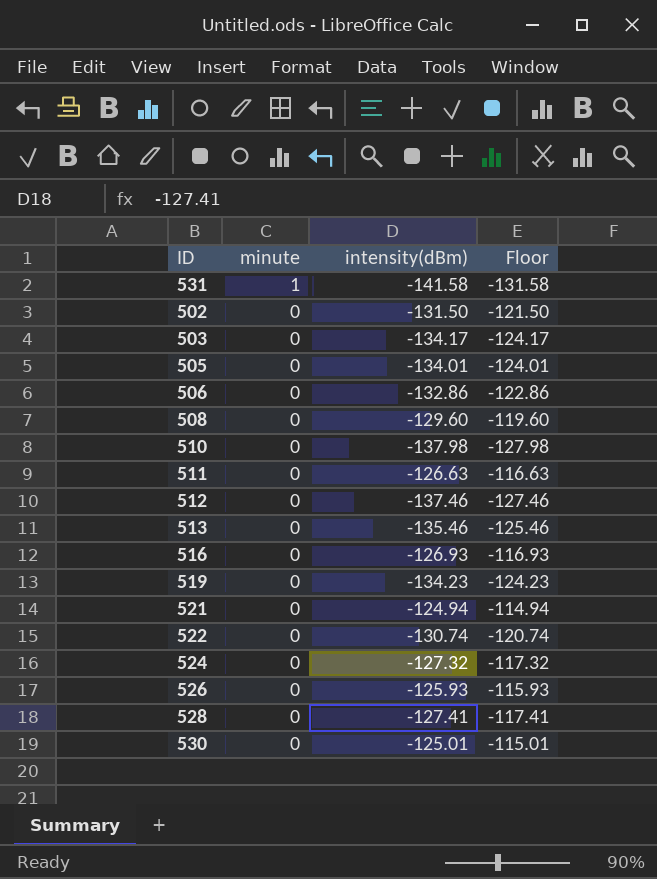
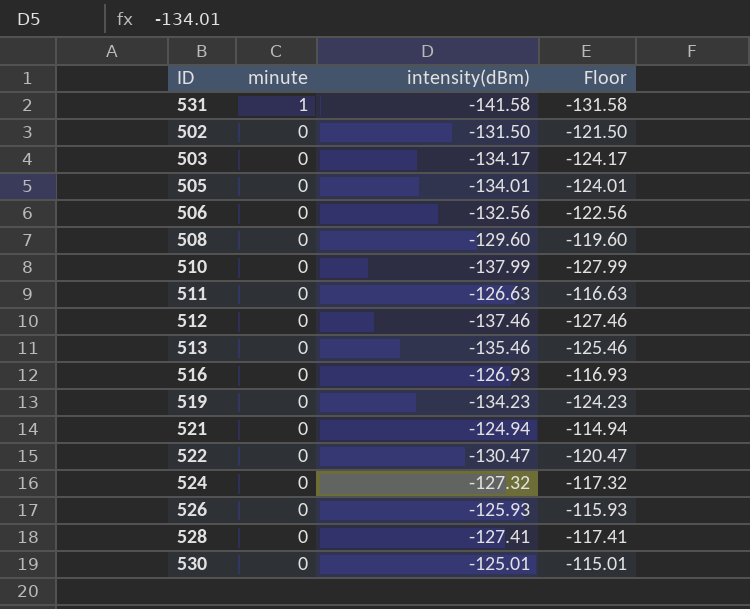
506 | intensity(dBm): -132.86 -> -132.56
506 | Floor: -122.86 -> -122.56
510 | intensity(dBm): -137.98 -> -137.99
510 | Floor: -127.98 -> -127.99
522 | intensity(dBm): -130.74 -> -130.47
522 | Floor: -120.74 -> -120.47

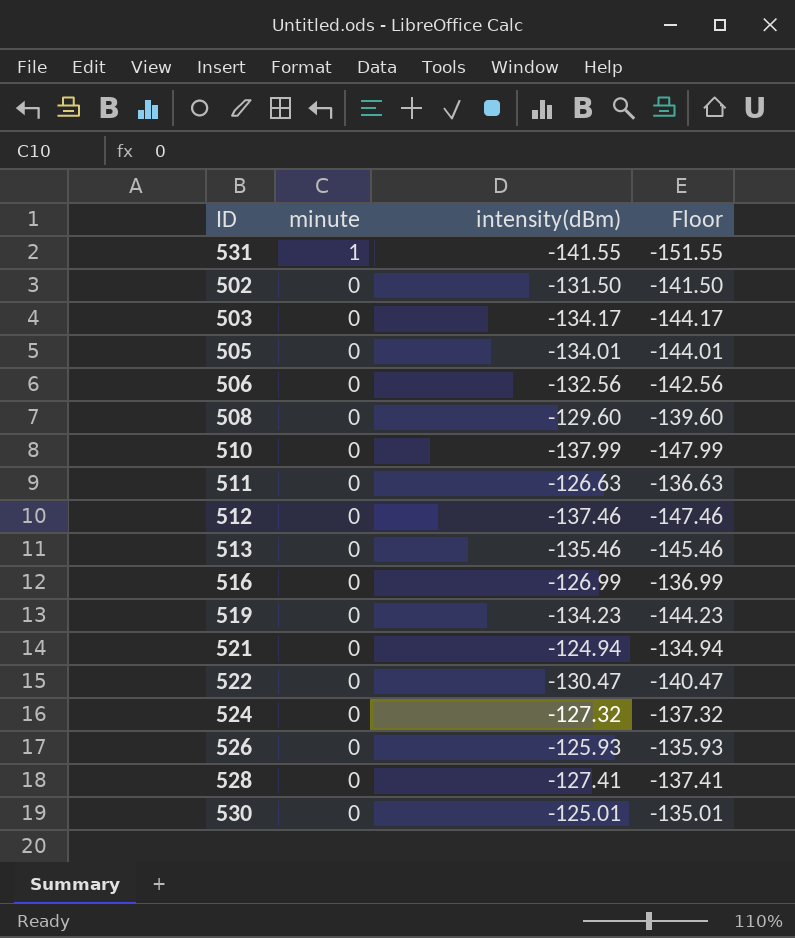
column Floor | formula: [intensity(dBm)] + 10 -> [intensity(dBm)] - 10
531 | intensity(dBm): -141.58 -> -141.55
516 | intensity(dBm): -126.93 -> -126.99

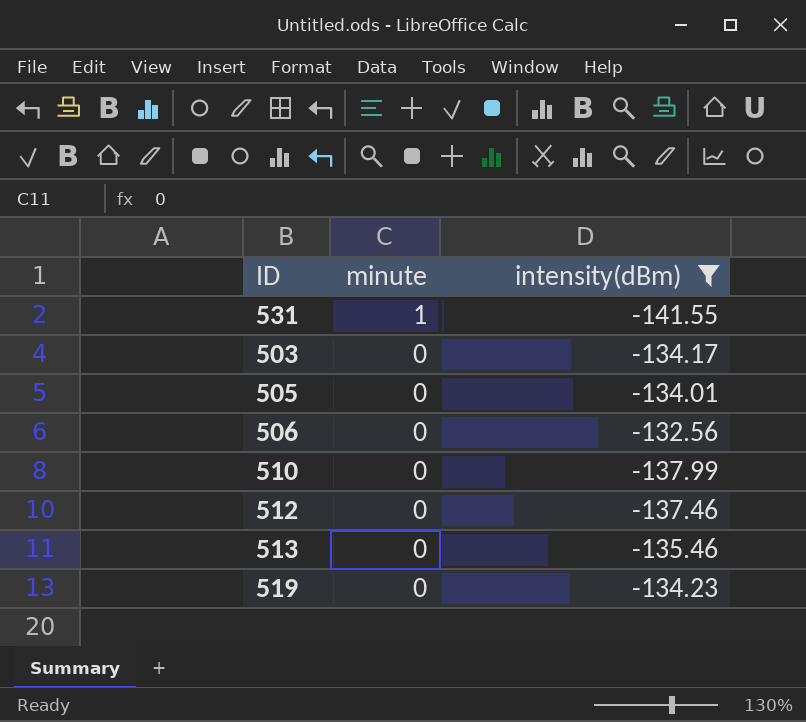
filter: none -> intensity(dBm) <= -132.56
column Floor | formula: [intensity(dBm)] - 10 -> none

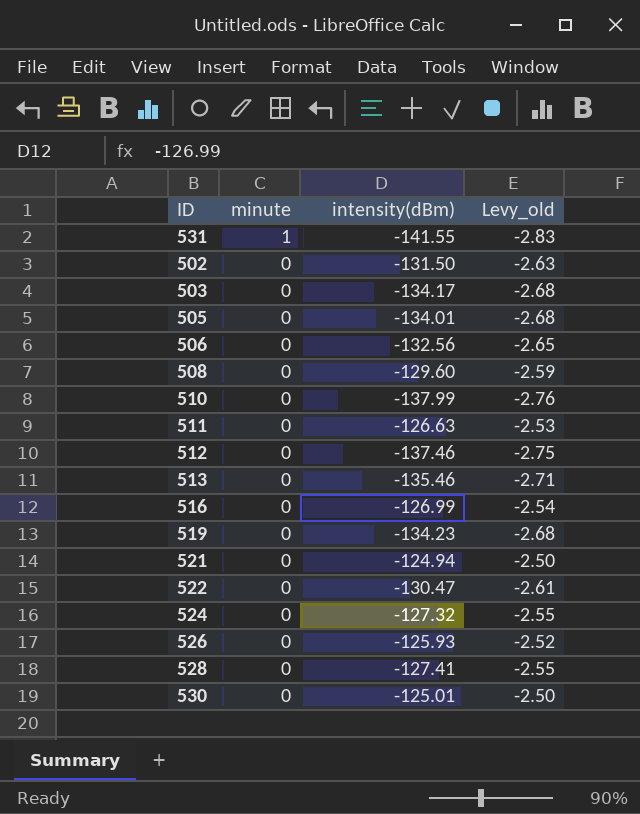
filter: intensity(dBm) <= -132.56 -> none
column Levy_old | formula: none -> [intensity(dBm)] * 0.02

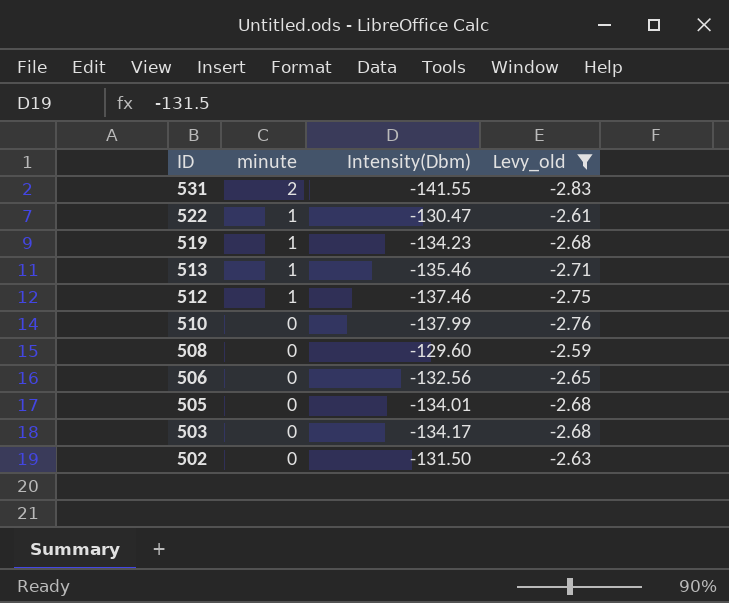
filter: none -> Levy_old <= -2.59
row order: minute descending -> ID descending
column name: intensity(dBm) -> Intensity(Dbm)
531 | minute: 1 -> 2
522 | minute: 0 -> 1
519 | minute: 0 -> 1
513 | minute: 0 -> 1
512 | minute: 0 -> 1

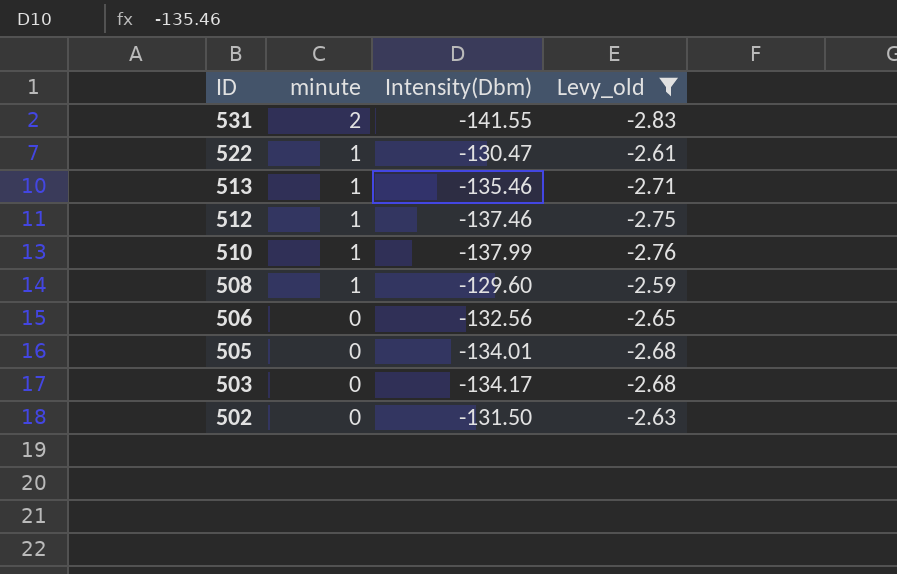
row 519: 1 | -134.23 | -2.68 -> none
510 | minute: 0 -> 1
508 | minute: 0 -> 1

